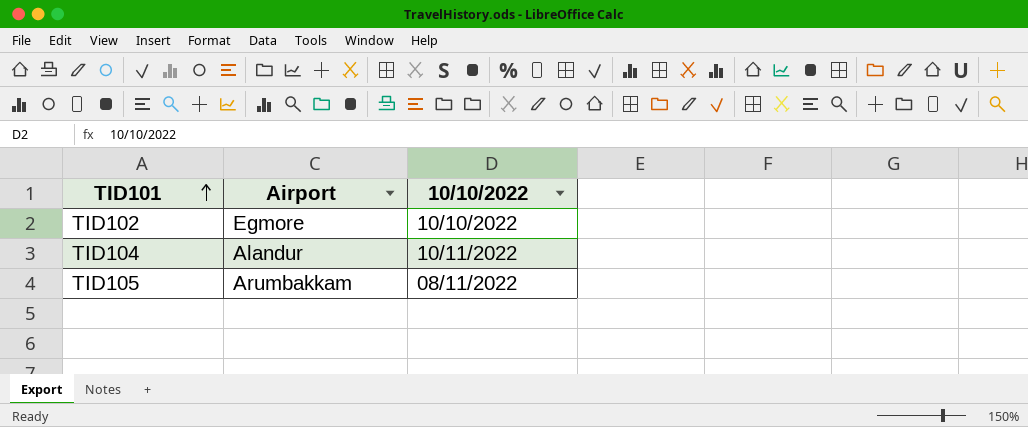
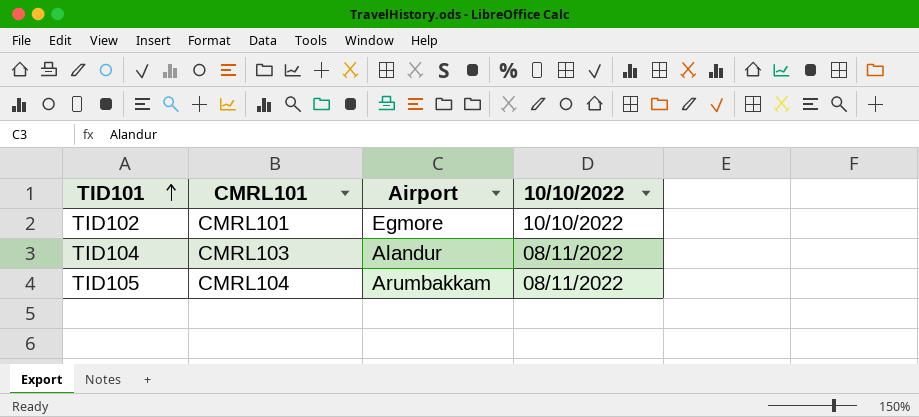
column CMRL101 | position: none -> 2
TID104 | 10/10/2022: 10/11/2022 -> 08/11/2022

